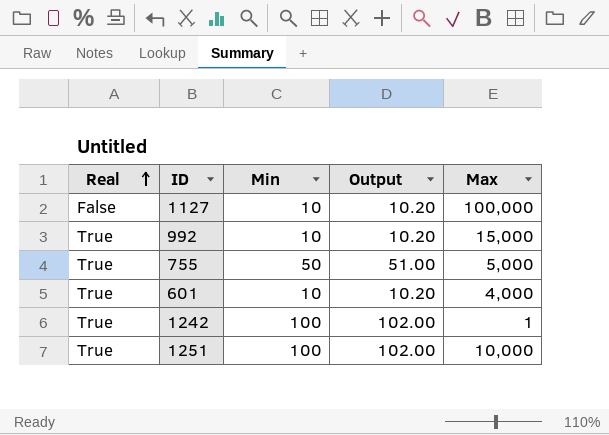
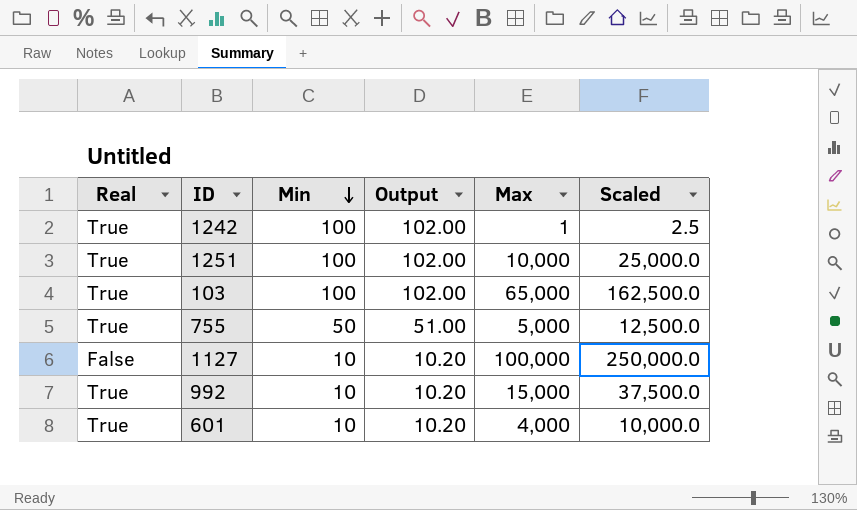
row order: Real ascending -> Min descending
column Scaled | formula: none -> [Max] * 2.5
row 103: none -> True | 100 | 102.00 | 65,000 | 162,500.0

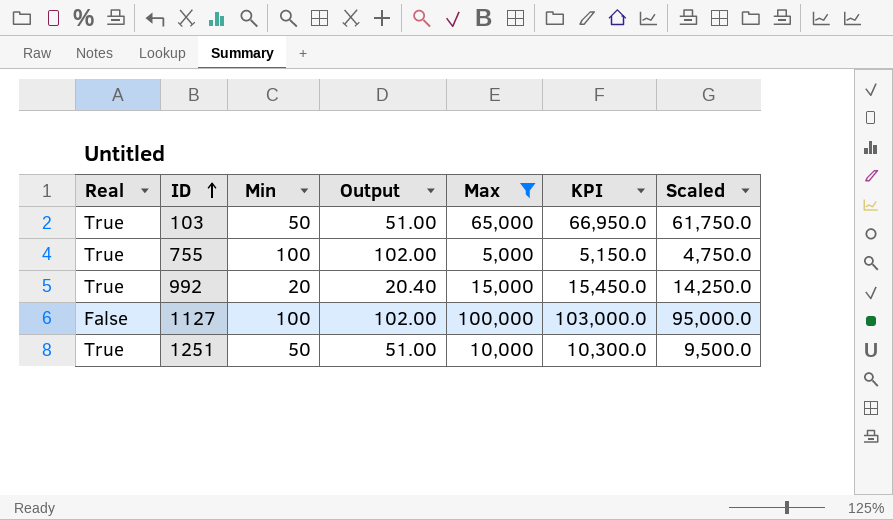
filter: none -> Max >= 5,000
row order: Min descending -> ID ascending
column KPI | formula: none -> [Max] * 1.03
column Scaled | formula: [Max] * 2.5 -> [Max] * 0.95
103 | Min: 100 -> 50
103 | Output: 102.00 -> 51.00
755 | Min: 50 -> 100
755 | Output: 51.00 -> 102.00
992 | Min: 10 -> 20
992 | Output: 10.20 -> 20.40
1127 | Min: 10 -> 100
1127 | Output: 10.20 -> 102.00
1251 | Min: 100 -> 50
1251 | Output: 102.00 -> 51.00

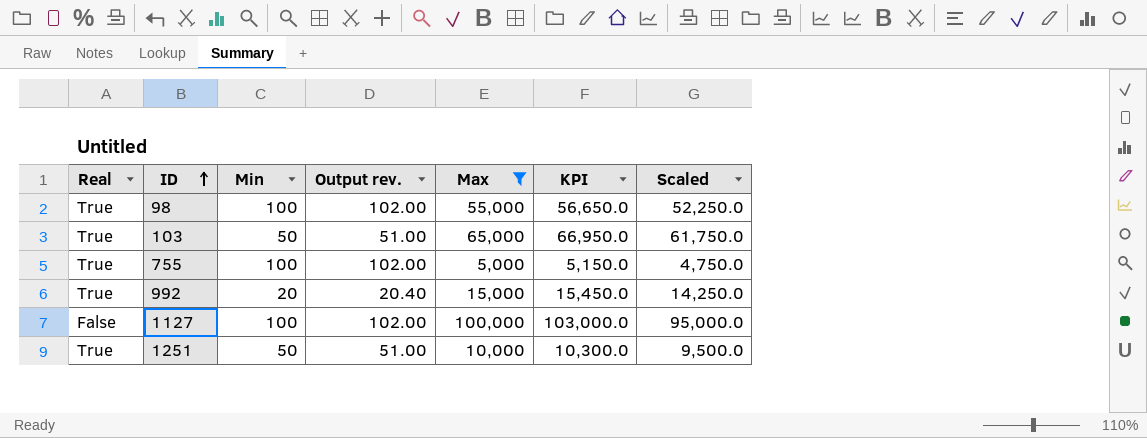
column name: Output -> Output rev.
row 98: none -> True | 100 | 102.00 | 55,000 | 56,650.0 | 52,250.0

